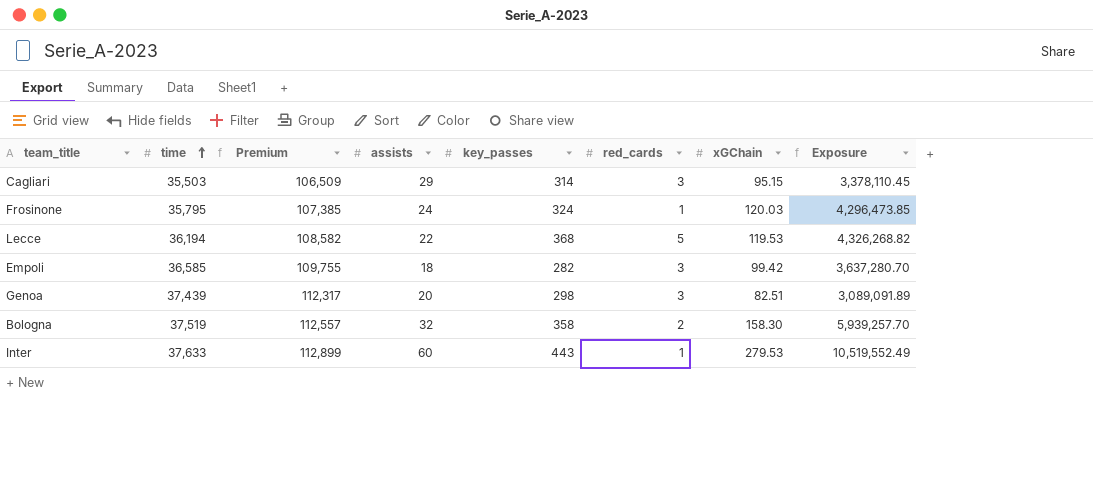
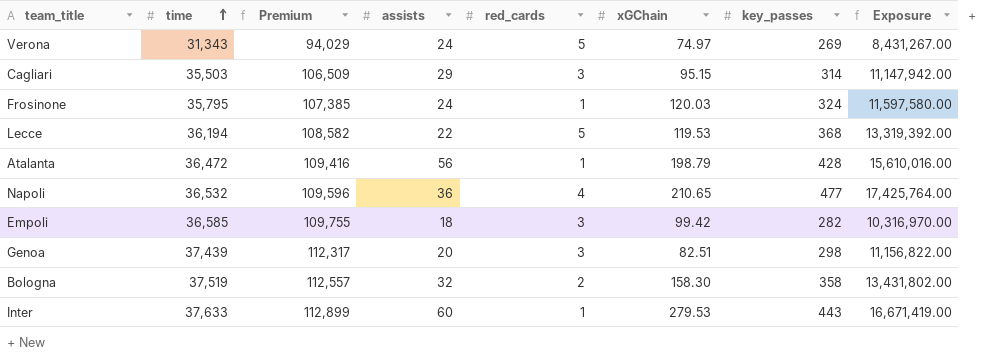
column key_passes | position: 5 -> 7
column Exposure | formula: [time] * [xGChain] -> [time] * [key_passes]
row Verona: none -> 31,343 | 94,029 | 24 | 5 | 74.97 | 269 | 8,431,267.00
row Atalanta: none -> 36,472 | 109,416 | 56 | 1 | 198.79 | 428 | 15,610,016.00
row Napoli: none -> 36,532 | 109,596 | 36 | 4 | 210.65 | 477 | 17,425,764.00

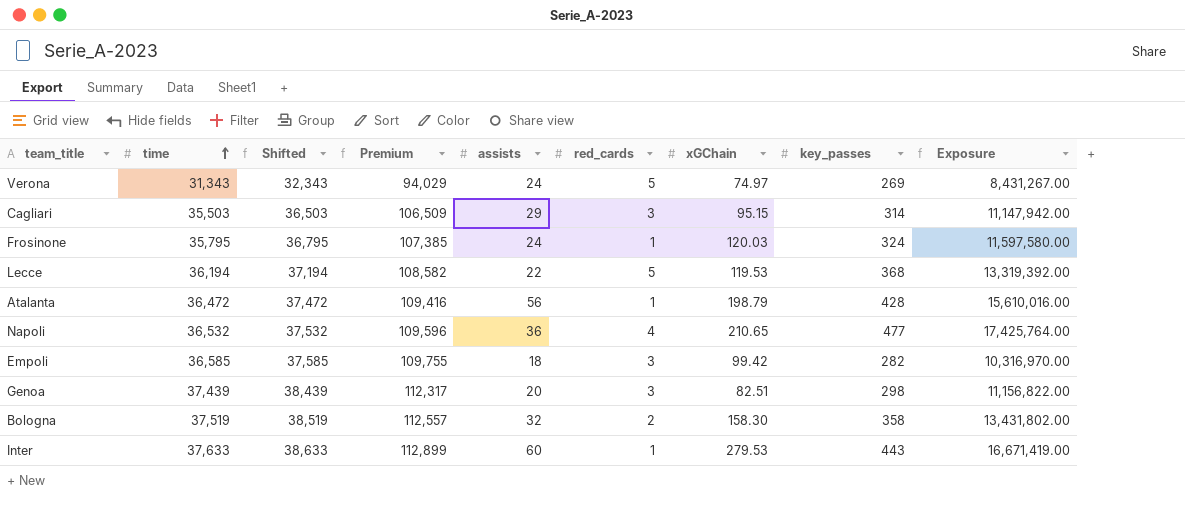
column Shifted | formula: none -> [time] + 1000

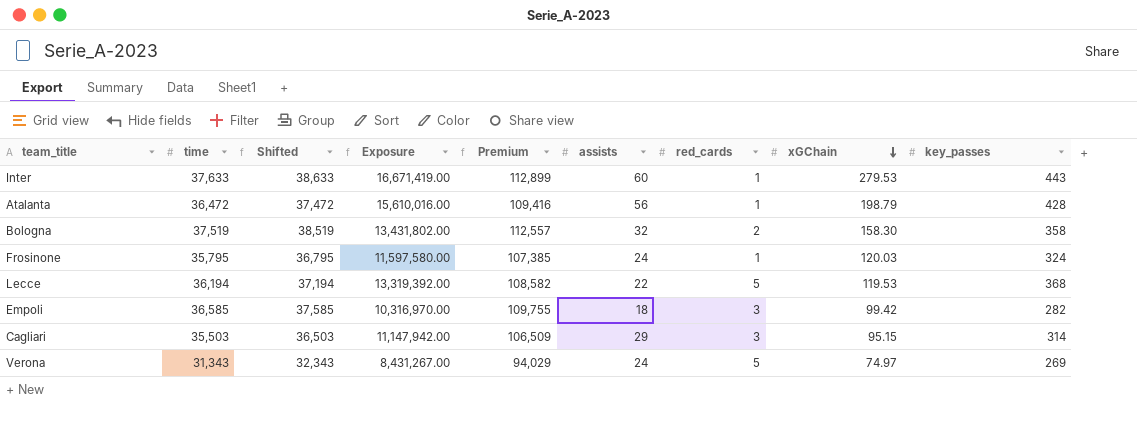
row order: time ascending -> xGChain descending
column Exposure | position: 9 -> 4
row Napoli: 36,532 | 37,532 | 109,596 | 36 | 4 | 210.65 | 477 | 17,425,764.00 -> none
row Genoa: 37,439 | 38,439 | 112,317 | 20 | 3 | 82.51 | 298 | 11,156,822.00 -> none

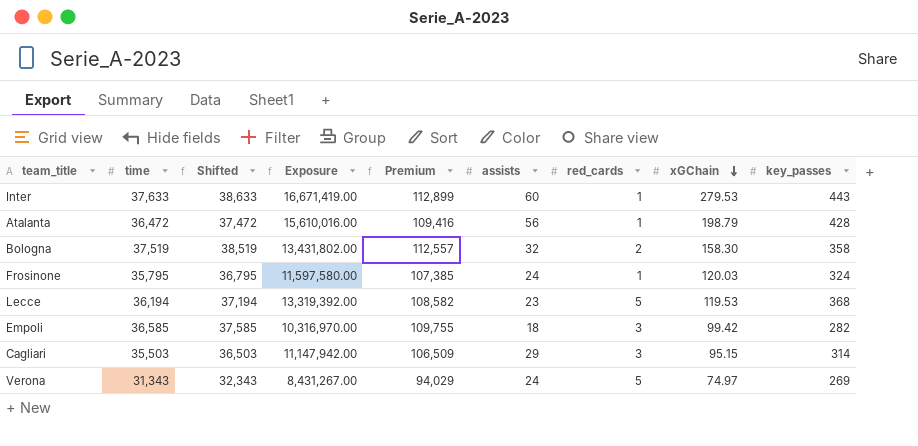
Lecce | assists: 22 -> 23

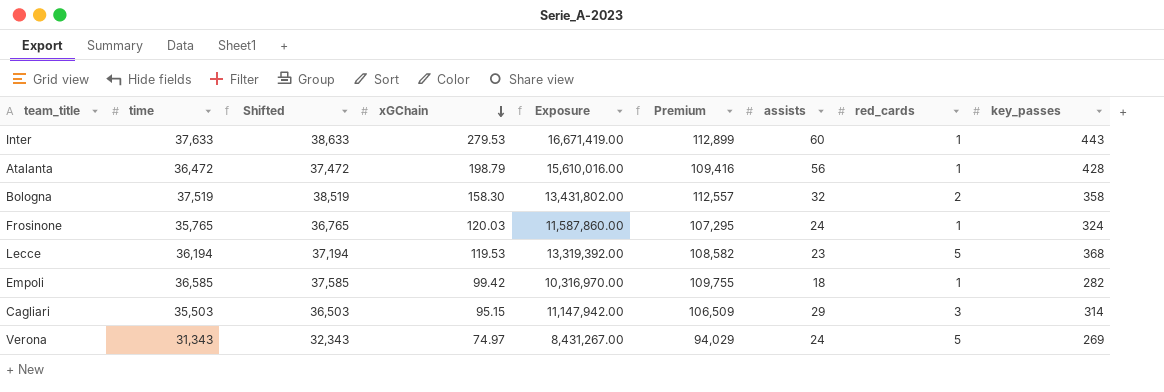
column xGChain | position: 8 -> 4
Frosinone | time: 35,795 -> 35,765
Frosinone | Shifted: 36,795 -> 36,765
Frosinone | Exposure: 11,597,580.00 -> 11,587,860.00
Frosinone | Premium: 107,385 -> 107,295
Empoli | red_cards: 3 -> 1

